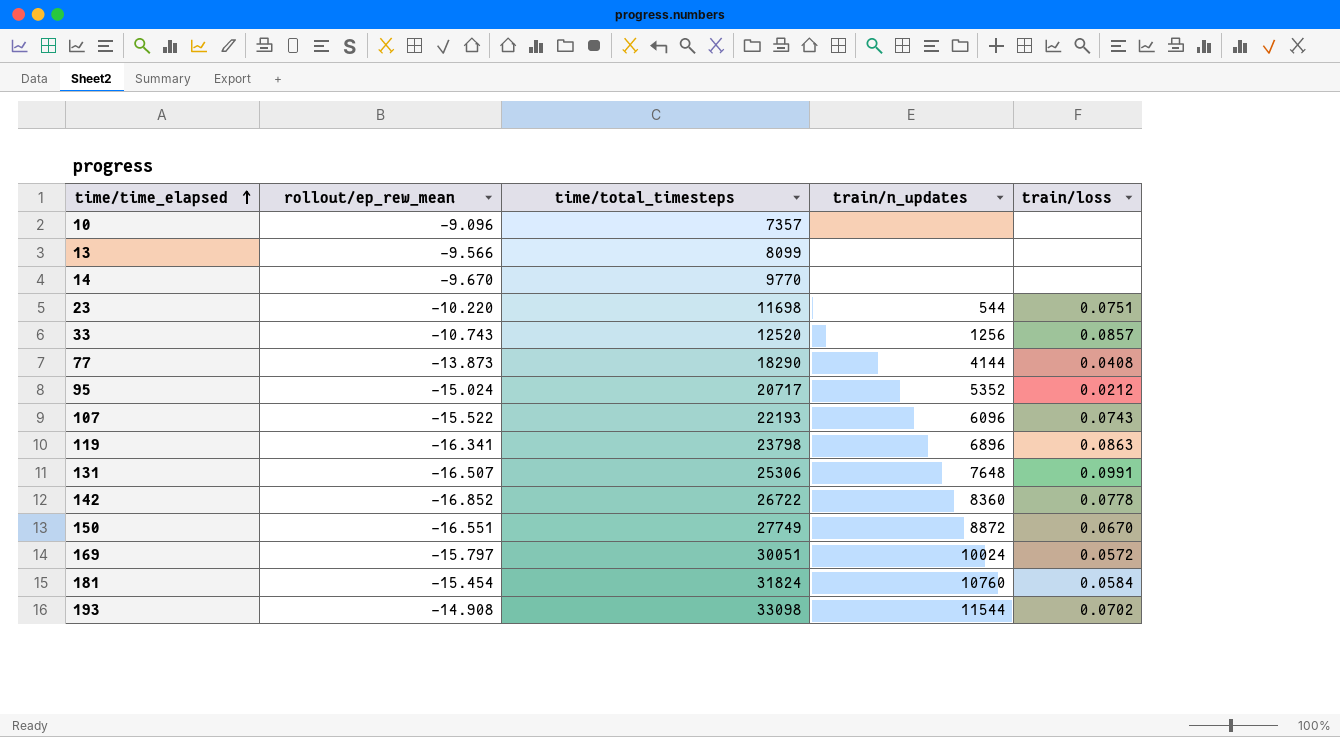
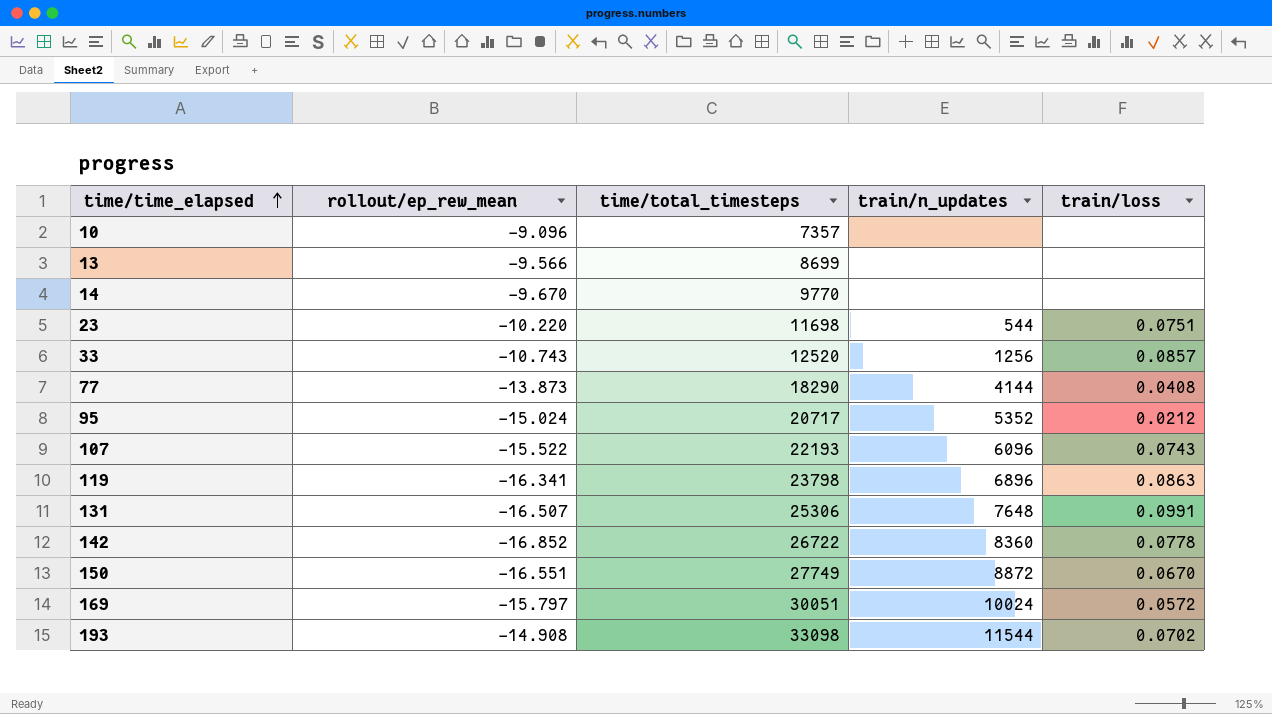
row 181: -15.454 | 31824 | 10760 | 0.0584 -> none
13 | time/total_timesteps: 8099 -> 8699

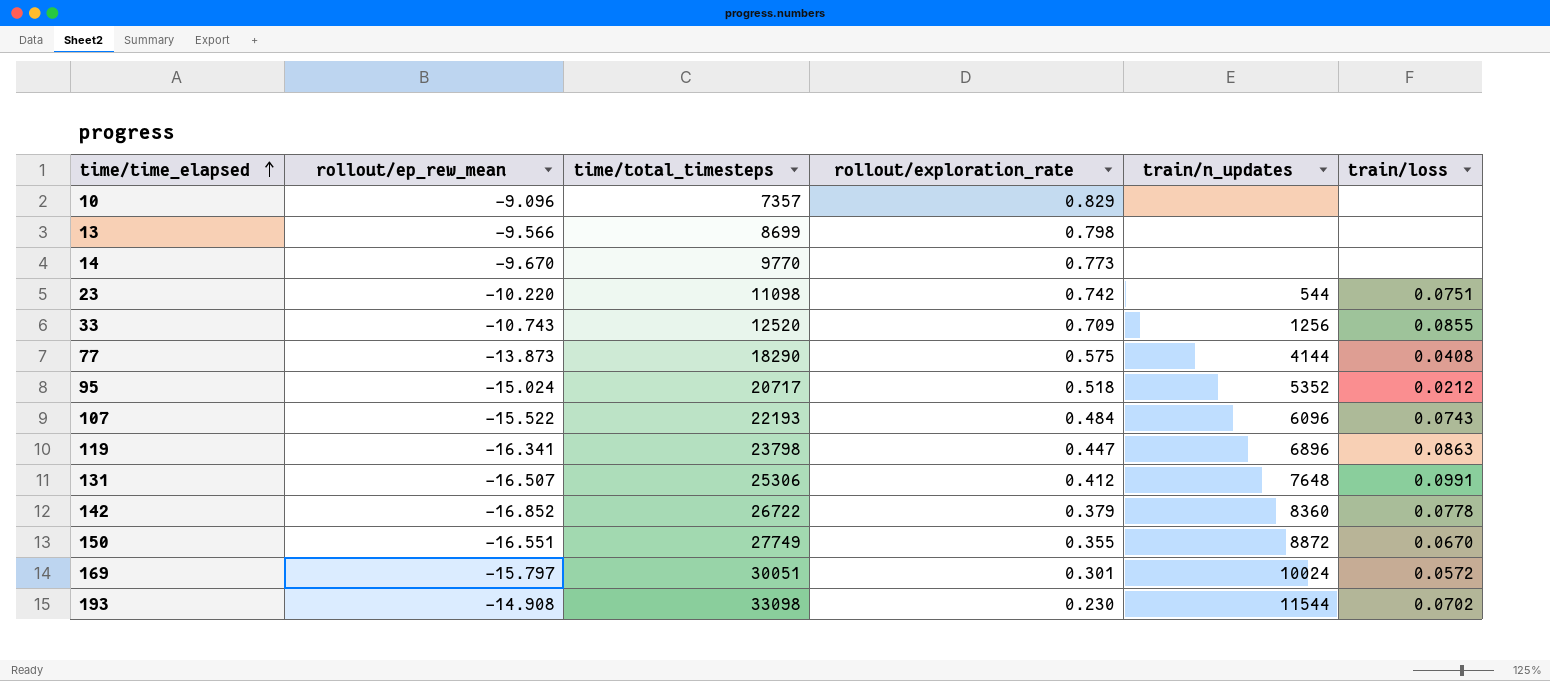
column rollout/exploration_rate | position: none -> 4
23 | time/total_timesteps: 11698 -> 11098
33 | train/loss: 0.0857 -> 0.0855

